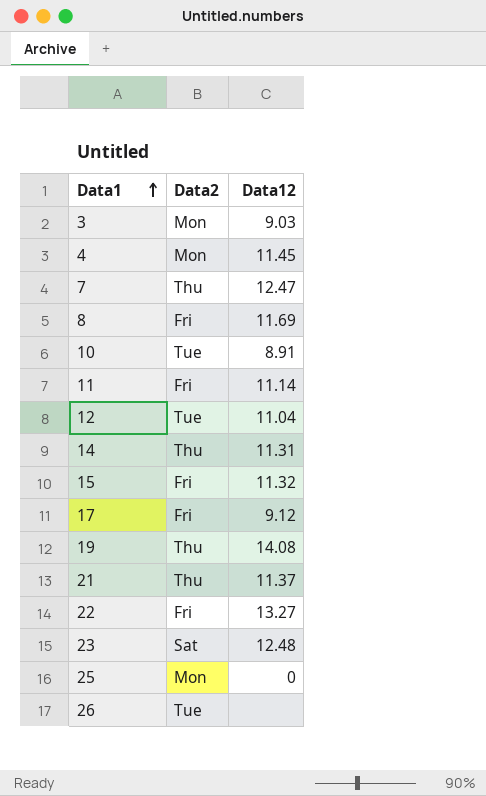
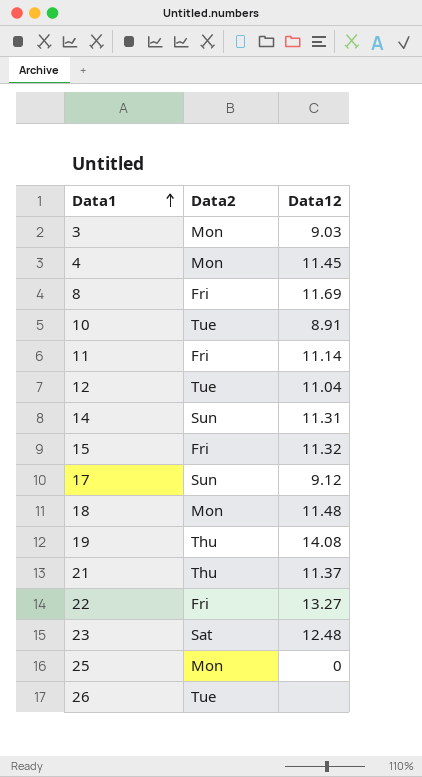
row 7: Thu | 12.47 -> none
14 | Data2: Thu -> Sun
17 | Data2: Fri -> Sun
row 18: none -> Mon | 11.48

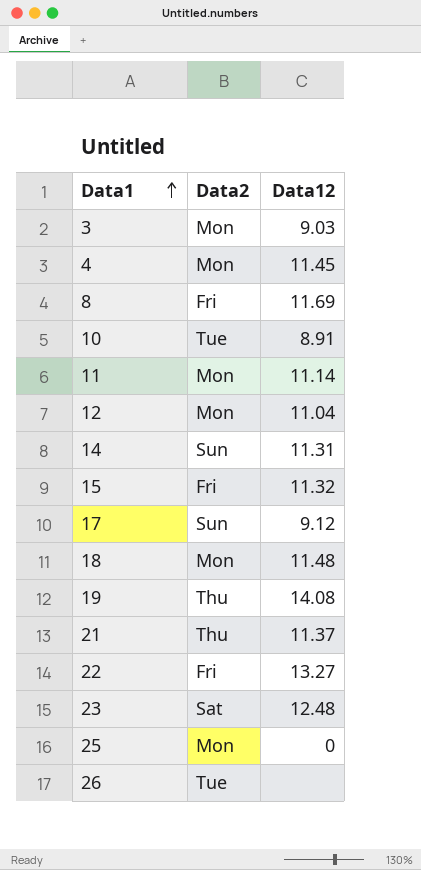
11 | Data2: Fri -> Mon
12 | Data2: Tue -> Mon

